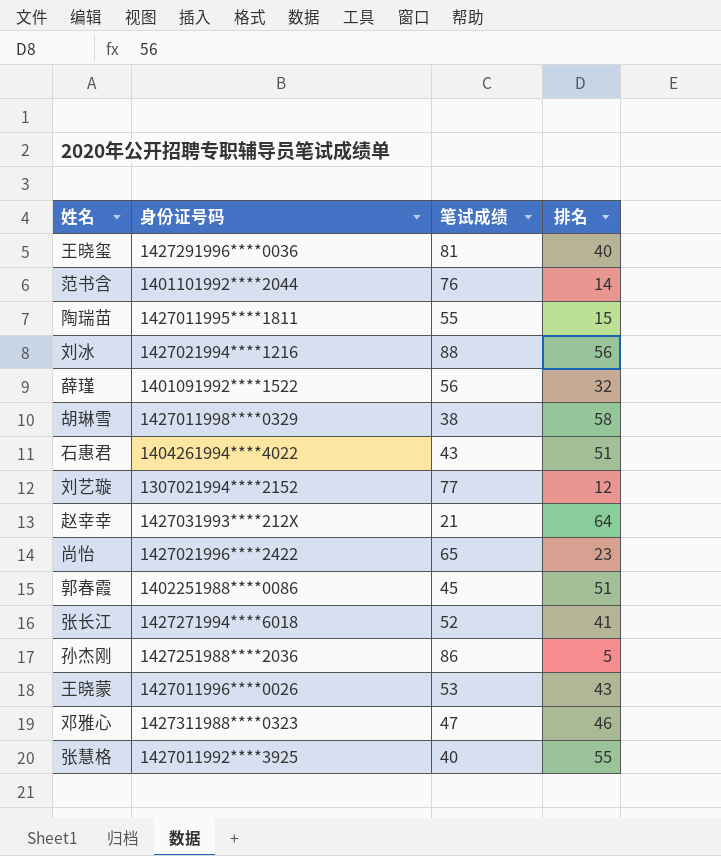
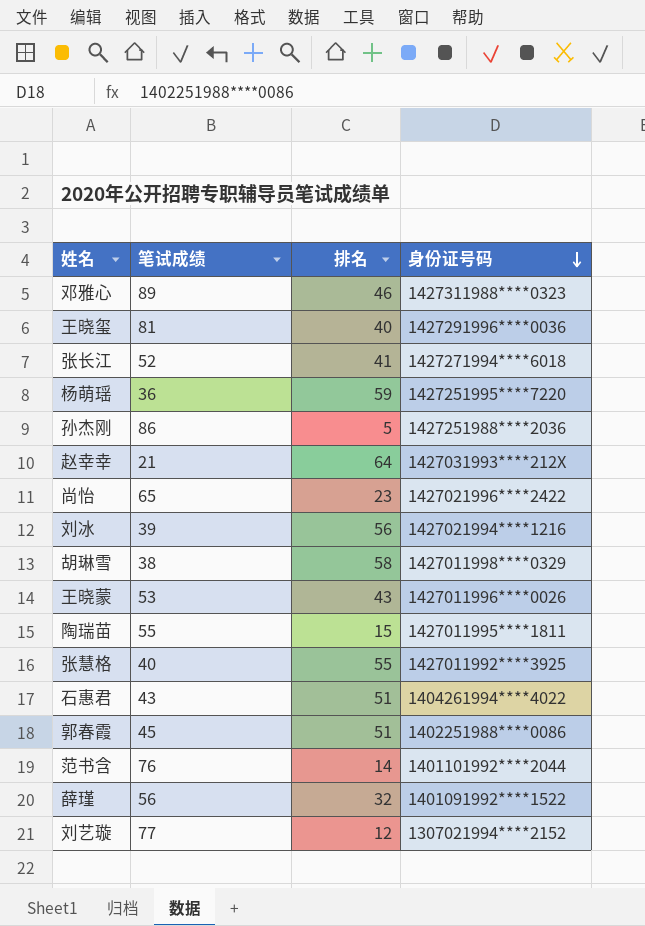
row order: none -> 身份证号码 descending
column 身份证号码 | position: 2 -> 4
邓雅心 | 笔试成绩: 47 -> 89
row 杨萌瑶: none -> 36 | 59 | 1427251995****7220
刘冰 | 笔试成绩: 88 -> 39

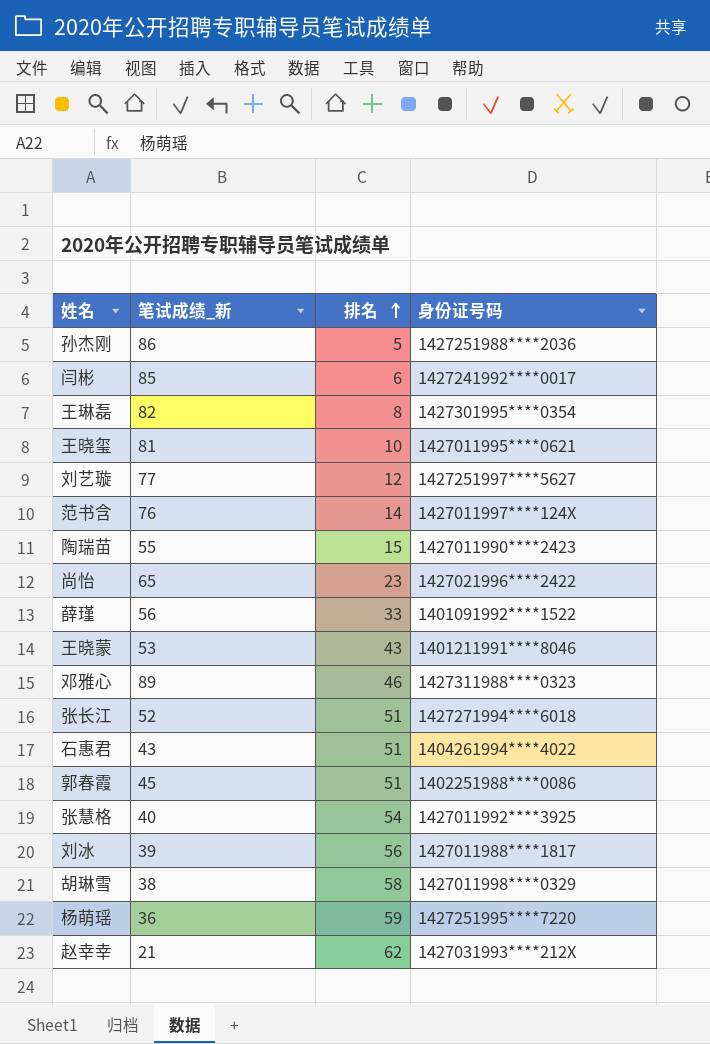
row order: 身份证号码 descending -> 排名 ascending
column name: 笔试成绩 -> 笔试成绩_新
row 闫彬: none -> 85 | 6 | 1427241992****0017
row 王琳磊: none -> 82 | 8 | 1427301995****0354
王晓玺 | 排名: 40 -> 10
王晓玺 | 身份证号码: 1427291996****0036 -> 1427011995****0621
刘艺璇 | 身份证号码: 1307021994****2152 -> 1427251997****5627
范书含 | 身份证号码: 1401101992****2044 -> 1427011997****124X
陶瑞苗 | 身份证号码: 1427011995****1811 -> 1427011990****2423
薛瑾 | 排名: 32 -> 33
王晓蒙 | 身份证号码: 1427011996****0026 -> 1401211991****8046
张长江 | 排名: 41 -> 51
张慧格 | 排名: 55 -> 54
刘冰 | 身份证号码: 1427021994****1216 -> 1427011988****1817
赵幸幸 | 排名: 64 -> 62

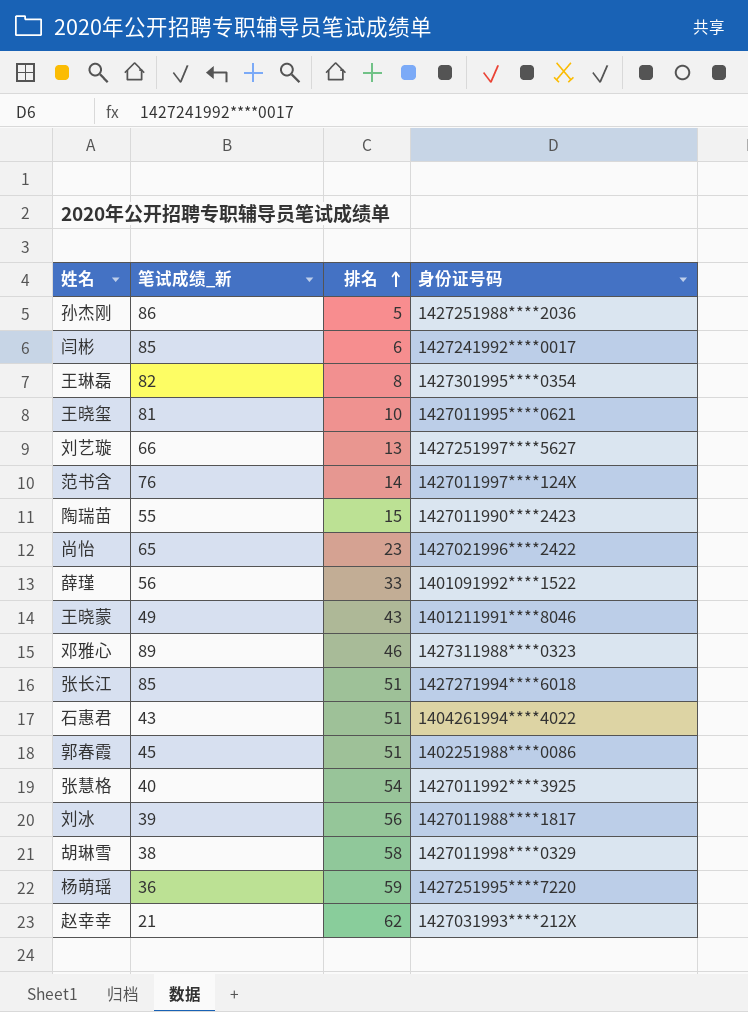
刘艺璇 | 笔试成绩_新: 77 -> 66
刘艺璇 | 排名: 12 -> 13
王晓蒙 | 笔试成绩_新: 53 -> 49
张长江 | 笔试成绩_新: 52 -> 85

